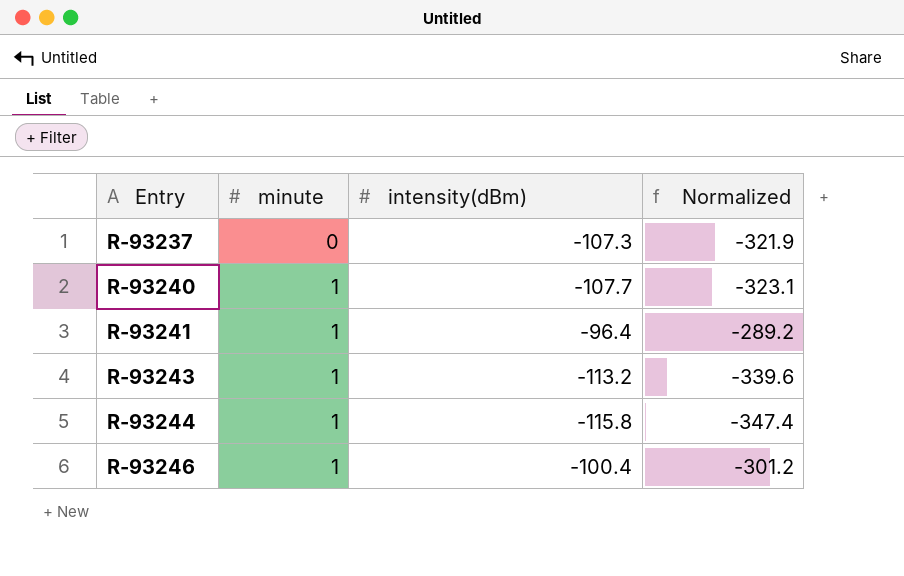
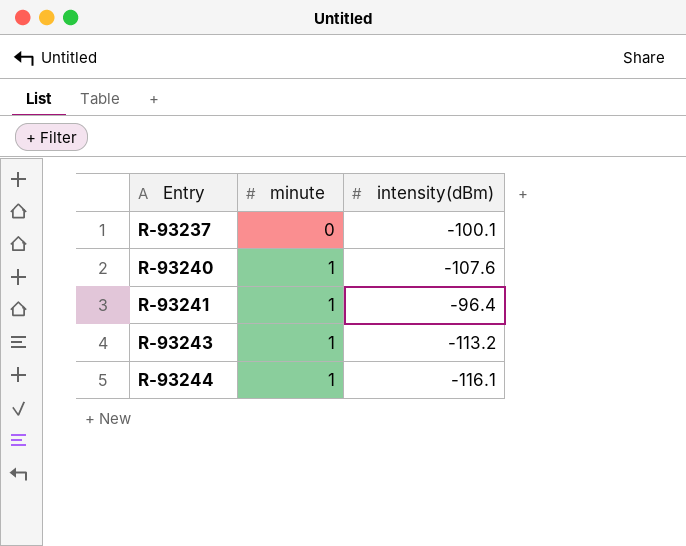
column Normalized | formula: [intensity(dBm)] * 3 -> none
row R-93246: 1 | -100.4 | -301.2 -> none
R-93237 | intensity(dBm): -107.3 -> -100.1
R-93240 | intensity(dBm): -107.7 -> -107.6
R-93244 | intensity(dBm): -115.8 -> -116.1

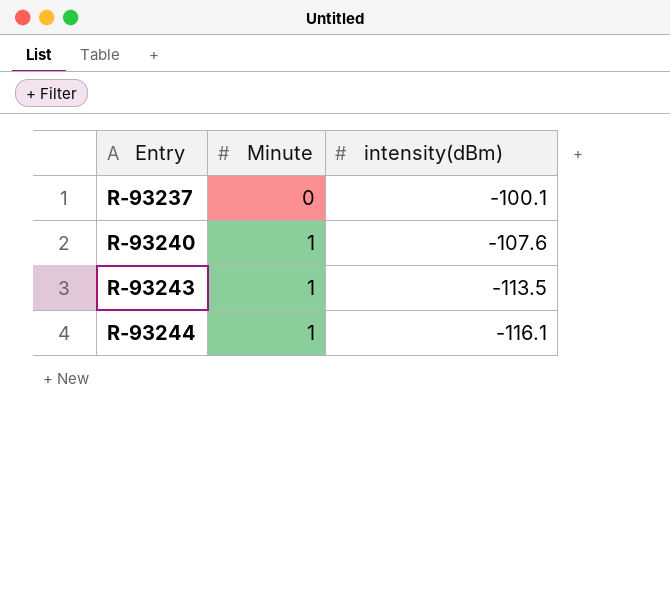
column name: minute -> Minute
row R-93241: 1 | -96.4 -> none
R-93243 | intensity(dBm): -113.2 -> -113.5

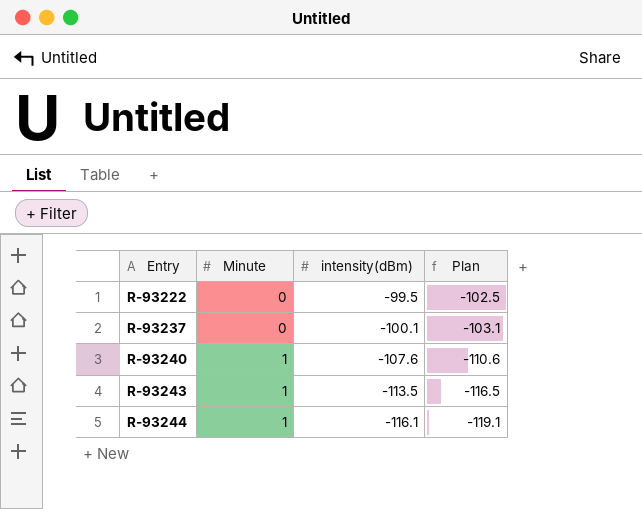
column Plan | formula: none -> [intensity(dBm)] - 3
row R-93222: none -> 0 | -99.5 | -102.5

